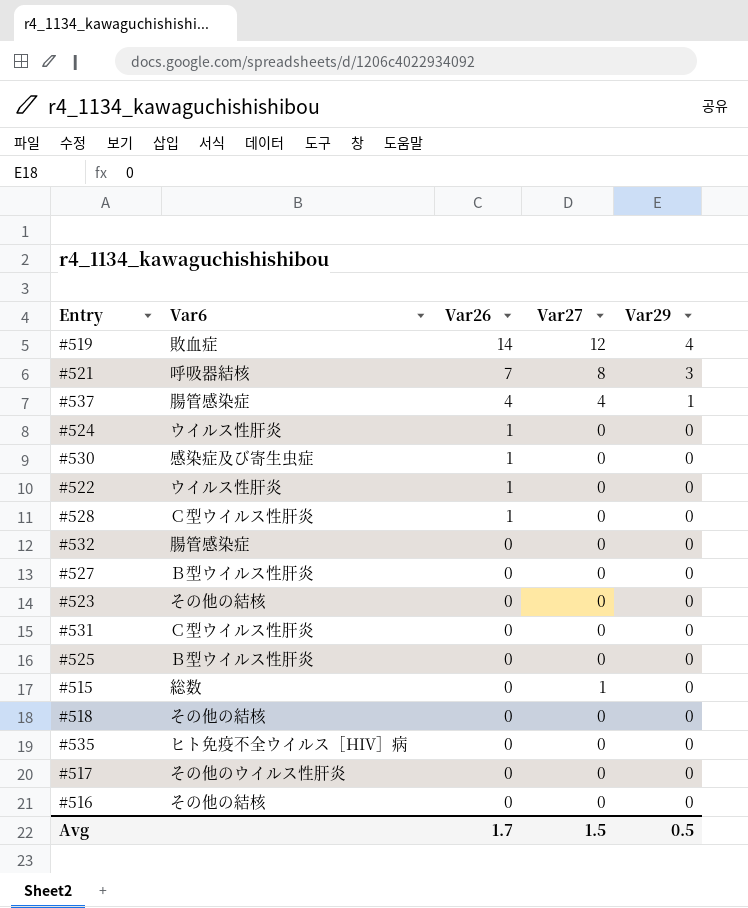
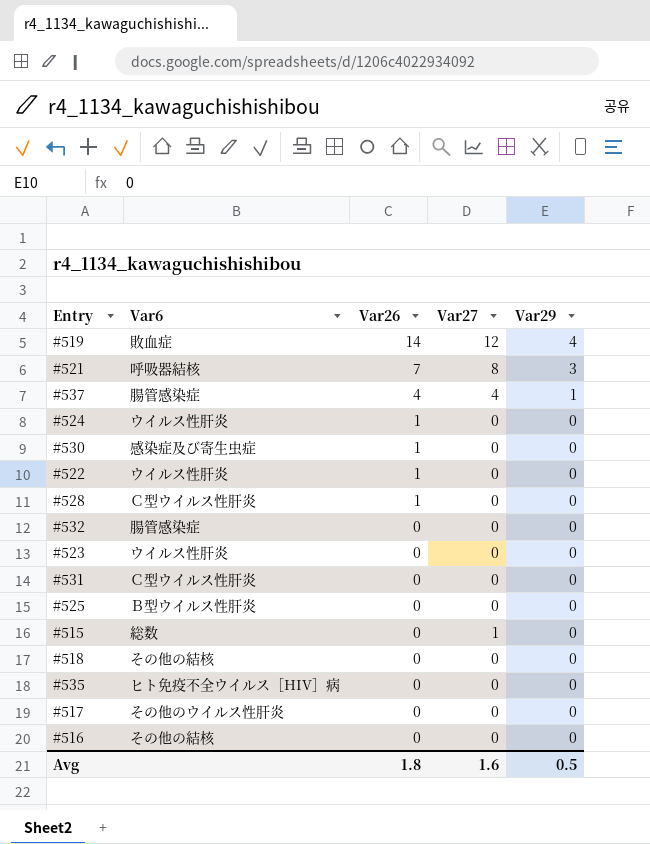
row #527: Ｂ型ウイルス性肝炎 | 0 | 0 | 0 -> none
#523 | Var6: その他の結核 -> ウイルス性肝炎
Avg | Var26: 1.7 -> 1.8
Avg | Var27: 1.5 -> 1.6

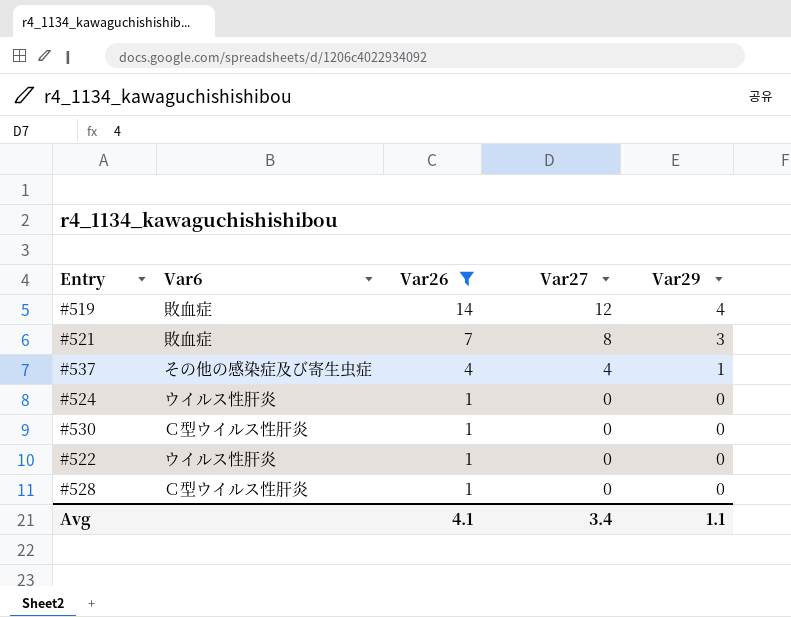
filter: none -> Var26 != 0
#521 | Var6: 呼吸器結核 -> 敗血症
#537 | Var6: 腸管感染症 -> その他の感染症及び寄生虫症
#530 | Var6: 感染症及び寄生虫症 -> Ｃ型ウイルス性肝炎
Avg | Var26: 1.8 -> 4.1
Avg | Var27: 1.6 -> 3.4
Avg | Var29: 0.5 -> 1.1

